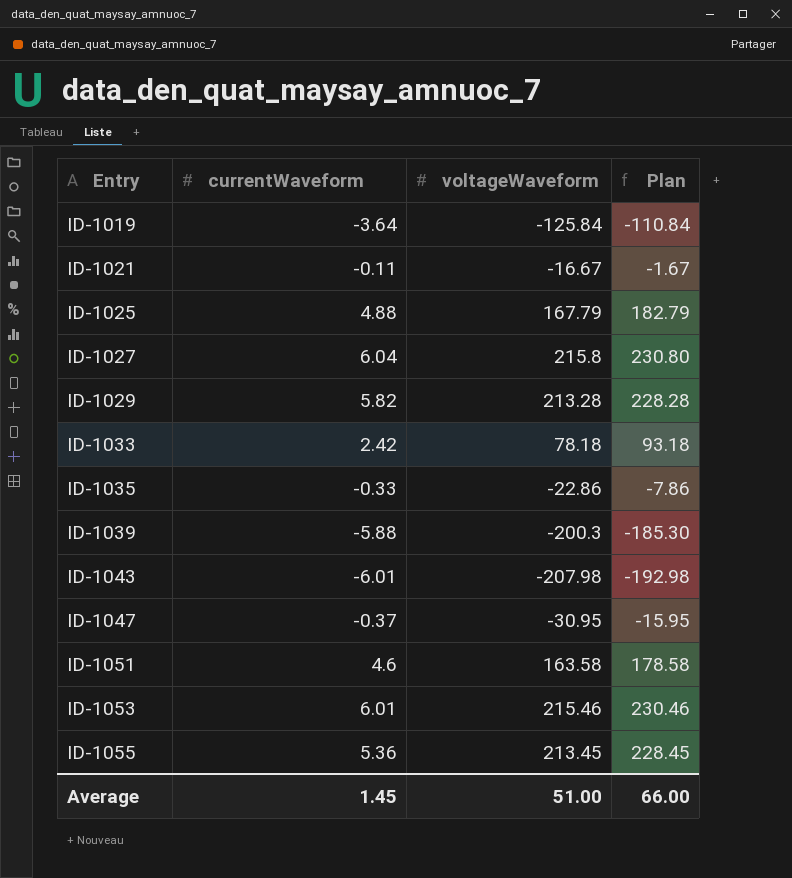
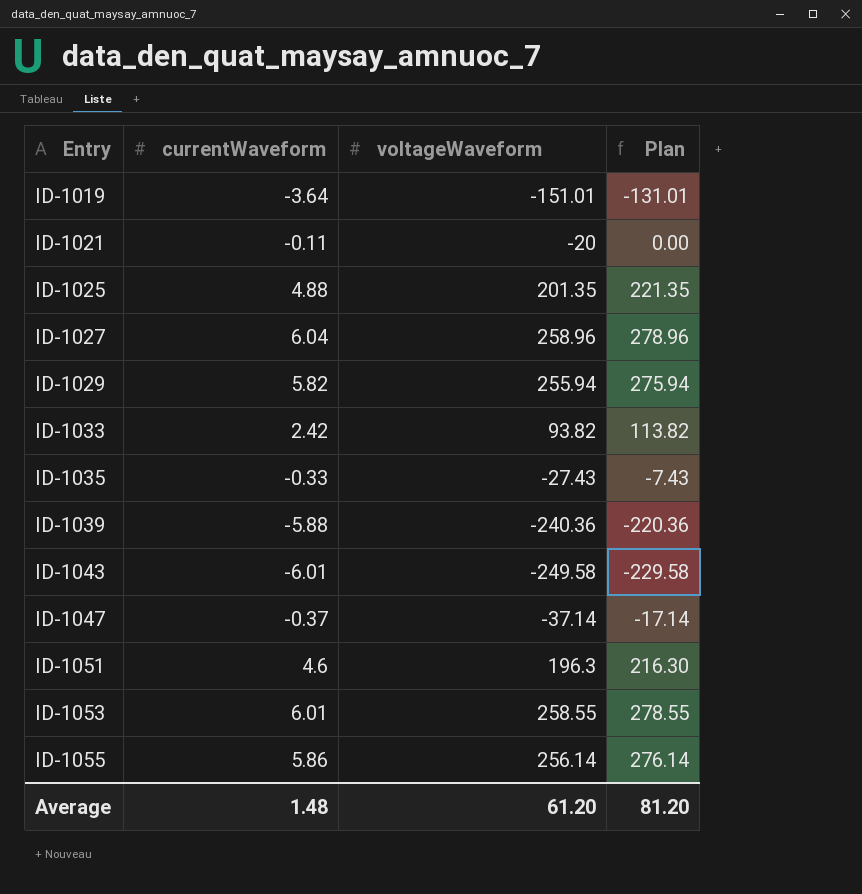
column Plan | formula: [voltageWaveform] + 15 -> [voltageWaveform] + 20
ID-1019 | voltageWaveform: -125.84 -> -151.01
ID-1021 | voltageWaveform: -16.67 -> -20
ID-1025 | voltageWaveform: 167.79 -> 201.35
ID-1027 | voltageWaveform: 215.8 -> 258.96
ID-1029 | voltageWaveform: 213.28 -> 255.94
ID-1033 | voltageWaveform: 78.18 -> 93.82
ID-1035 | voltageWaveform: -22.86 -> -27.43
ID-1039 | voltageWaveform: -200.3 -> -240.36
ID-1043 | voltageWaveform: -207.98 -> -249.58
ID-1047 | voltageWaveform: -30.95 -> -37.14
ID-1051 | voltageWaveform: 163.58 -> 196.3
ID-1053 | voltageWaveform: 215.46 -> 258.55
ID-1055 | currentWaveform: 5.36 -> 5.86
ID-1055 | voltageWaveform: 213.45 -> 256.14
Average | currentWaveform: 1.45 -> 1.48
Average | voltageWaveform: 51.00 -> 61.20
Average | Plan: 66.00 -> 81.20

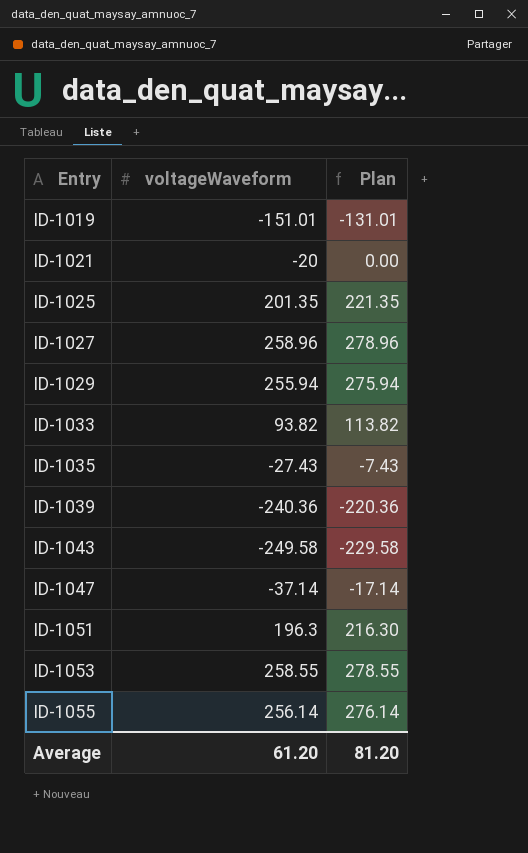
column currentWaveform | position: 2 -> none

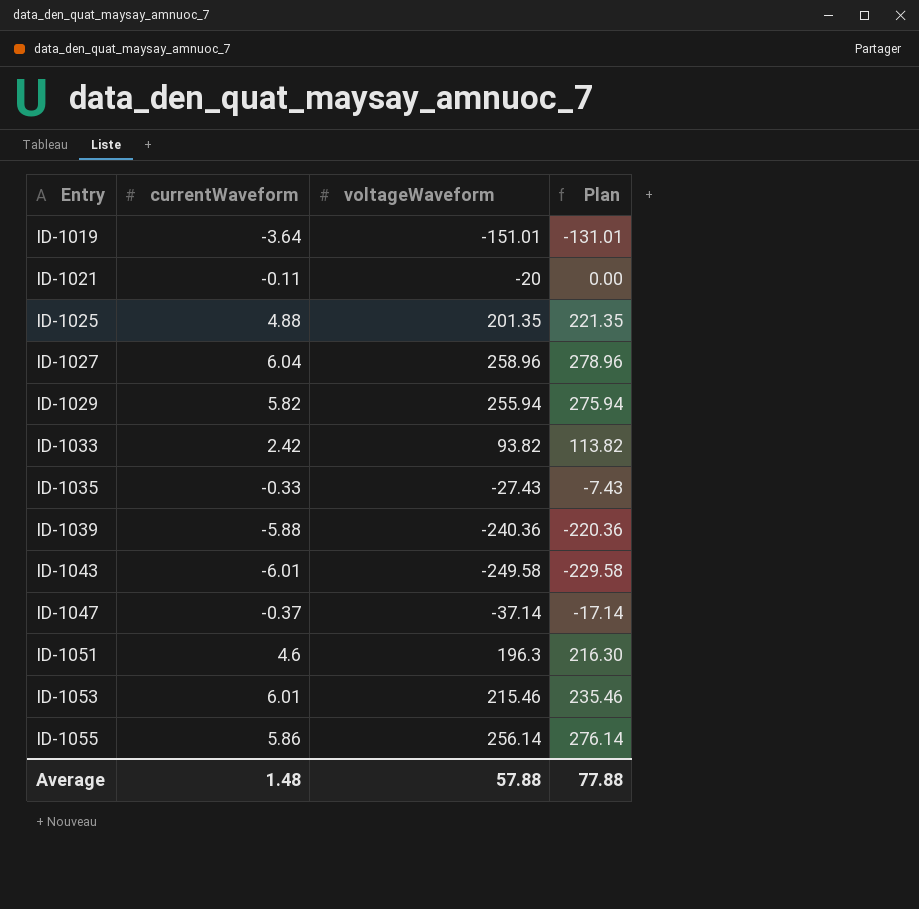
column currentWaveform | position: none -> 2
ID-1053 | voltageWaveform: 258.55 -> 215.46
ID-1053 | Plan: 278.55 -> 235.46
Average | voltageWaveform: 61.20 -> 57.88
Average | Plan: 81.20 -> 77.88

